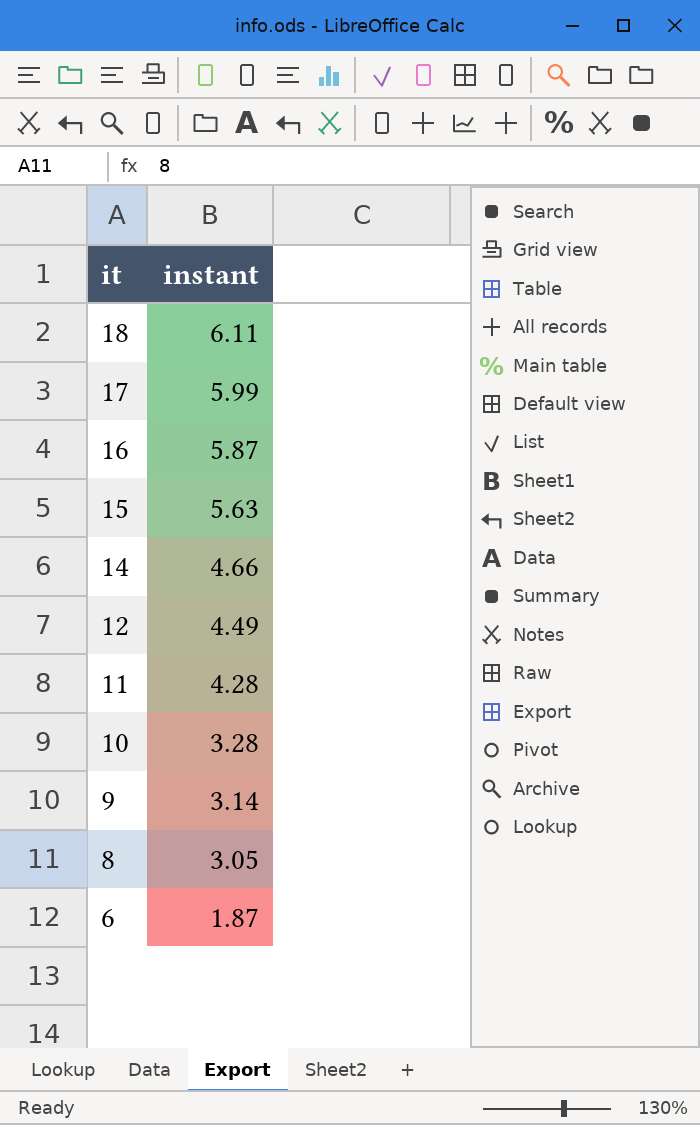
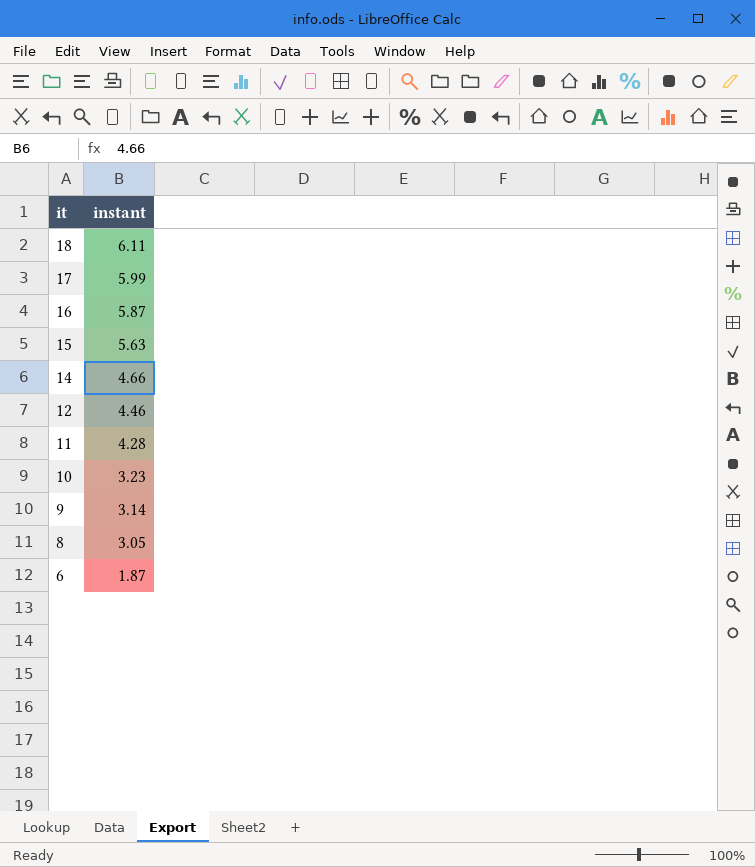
12 | instant: 4.49 -> 4.46
10 | instant: 3.28 -> 3.23

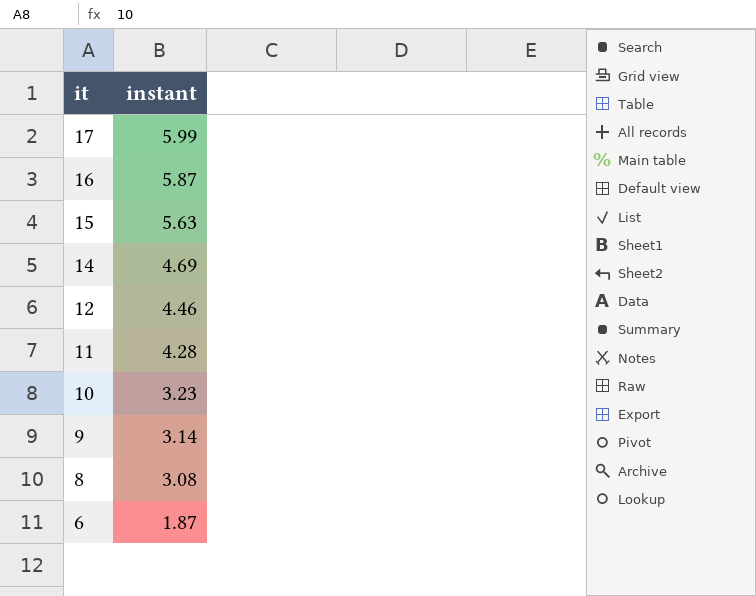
row 18: 6.11 -> none
14 | instant: 4.66 -> 4.69
8 | instant: 3.05 -> 3.08

